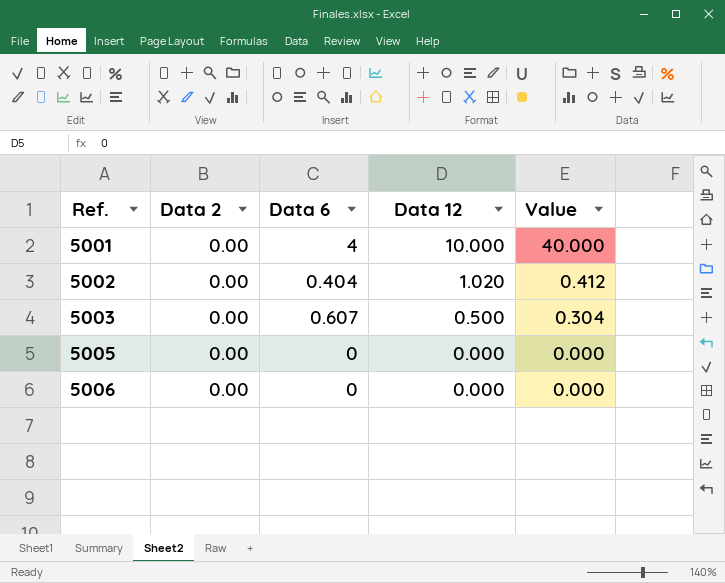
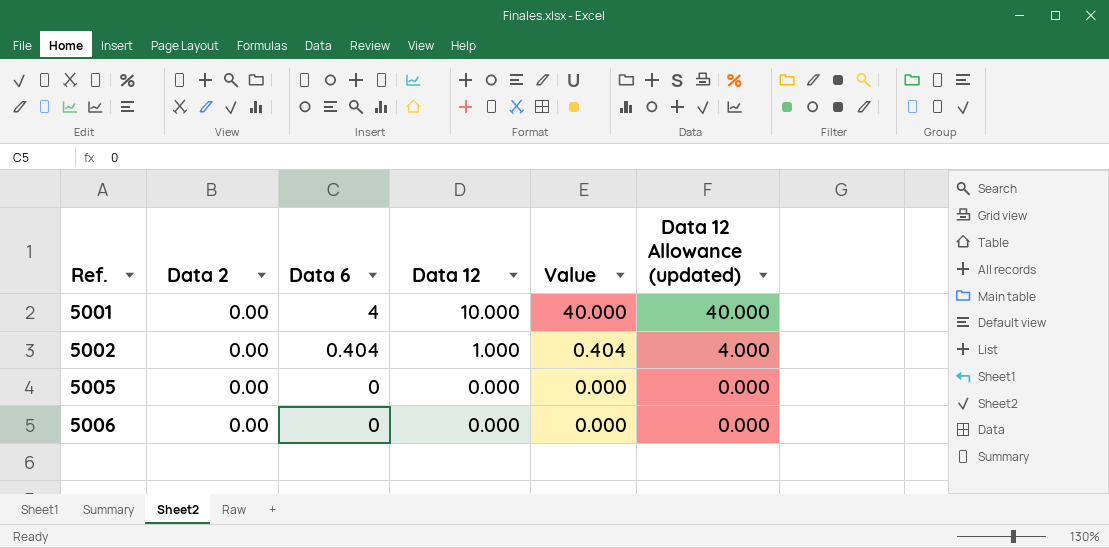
column Data 12 Allowance (updated) | formula: none -> [Data 12] * 4
row 5003: 0.00 | 0.607 | 0.500 | 0.304 -> none
5002 | Data 12: 1.020 -> 1.000
5002 | Value: 0.412 -> 0.404

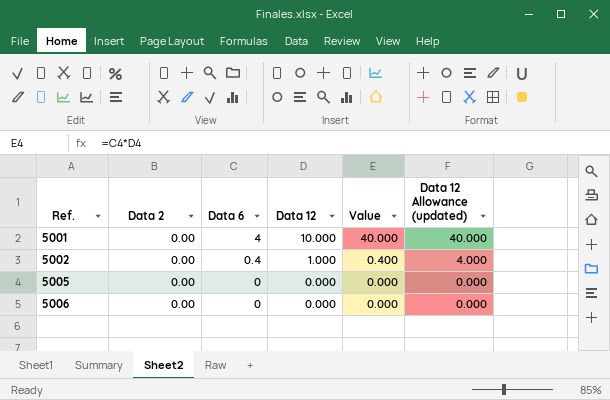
5002 | Data 6: 0.404 -> 0.4
5002 | Value: 0.404 -> 0.400

